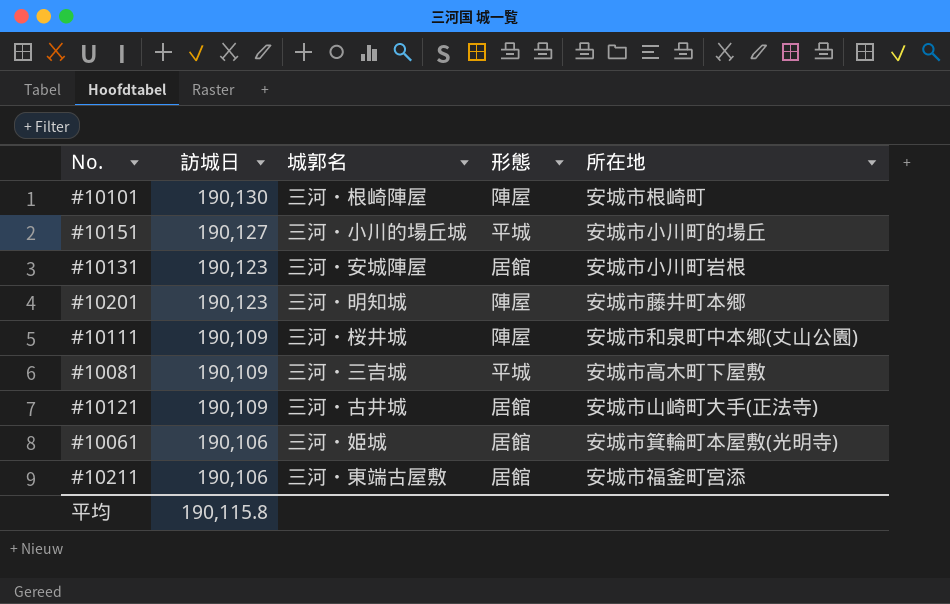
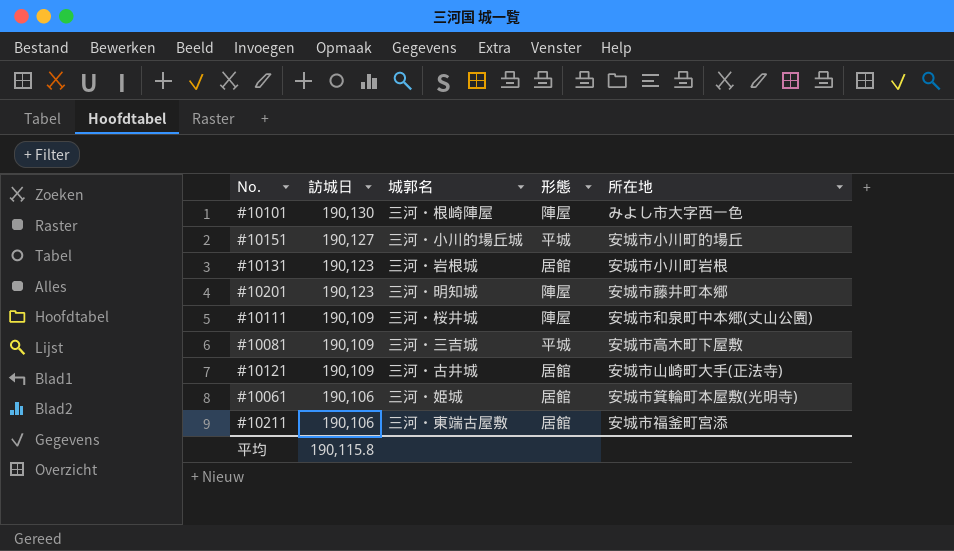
#10101 | 所在地: 安城市根崎町 -> みよし市大字西一色
#10131 | 城郭名: 三河・安城陣屋 -> 三河・岩根城

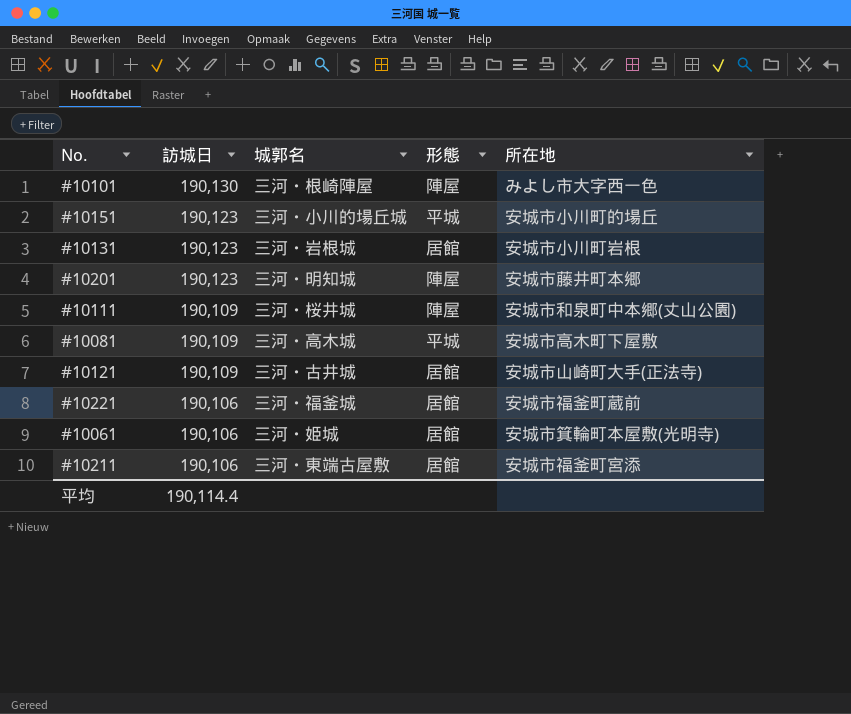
#10151 | 訪城日: 190,127 -> 190,123
#10081 | 城郭名: 三河・三吉城 -> 三河・高木城
row #10221: none -> 190,106 | 三河・福釜城 | 居館 | 安城市福釜町蔵前
平均 | 訪城日: 190,115.8 -> 190,114.4

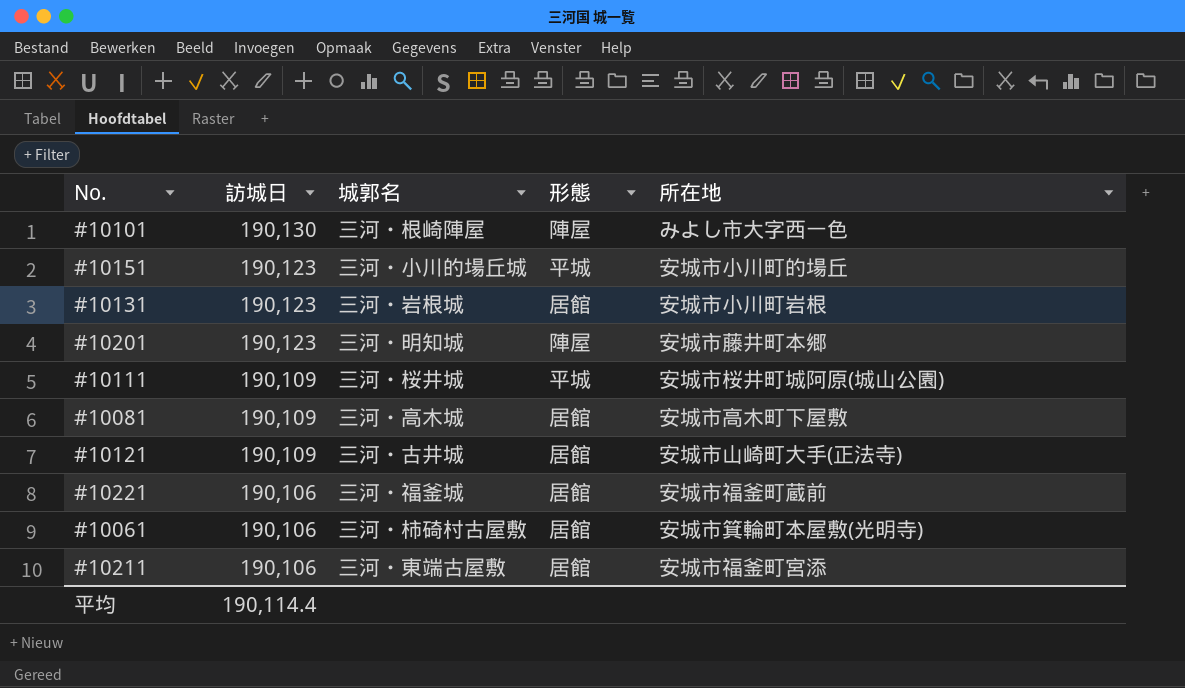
#10111 | 形態: 陣屋 -> 平城
#10111 | 所在地: 安城市和泉町中本郷(丈山公園) -> 安城市桜井町城阿原(城山公園)
#10081 | 形態: 平城 -> 居館
#10061 | 城郭名: 三河・姫城 -> 三河・柿碕村古屋敷

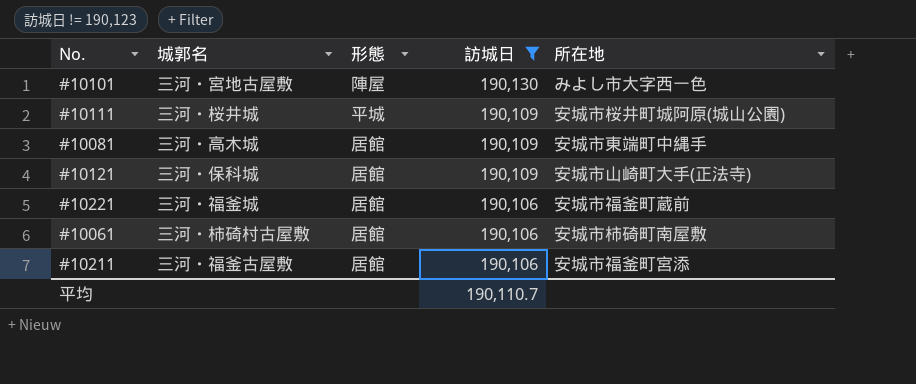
filter: none -> 訪城日 != 190,123
column 訪城日 | position: 2 -> 4
#10101 | 城郭名: 三河・根崎陣屋 -> 三河・宮地古屋敷
#10081 | 所在地: 安城市高木町下屋敷 -> 安城市東端町中縄手
#10121 | 城郭名: 三河・古井城 -> 三河・保科城
#10061 | 所在地: 安城市箕輪町本屋敷(光明寺) -> 安城市柿碕町南屋敷
#10211 | 城郭名: 三河・東端古屋敷 -> 三河・福釜古屋敷
平均 | 訪城日: 190,114.4 -> 190,110.7

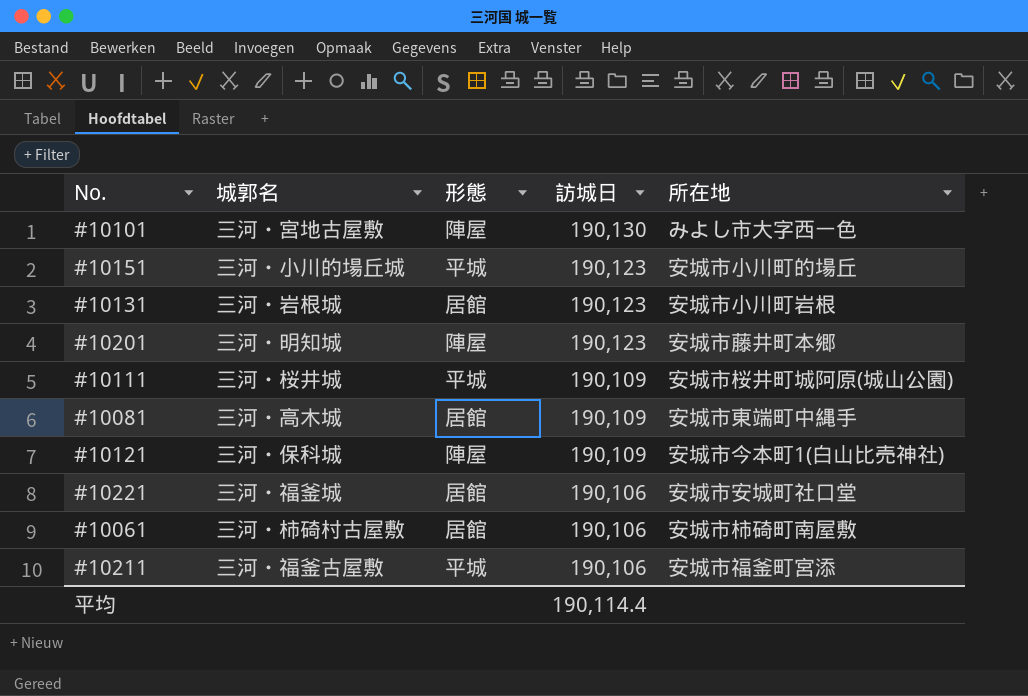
filter: 訪城日 != 190,123 -> none
#10121 | 形態: 居館 -> 陣屋
#10121 | 所在地: 安城市山崎町大手(正法寺) -> 安城市今本町1(白山比売神社)
#10221 | 所在地: 安城市福釜町蔵前 -> 安城市安城町社口堂
#10211 | 形態: 居館 -> 平城
平均 | 訪城日: 190,110.7 -> 190,114.4

